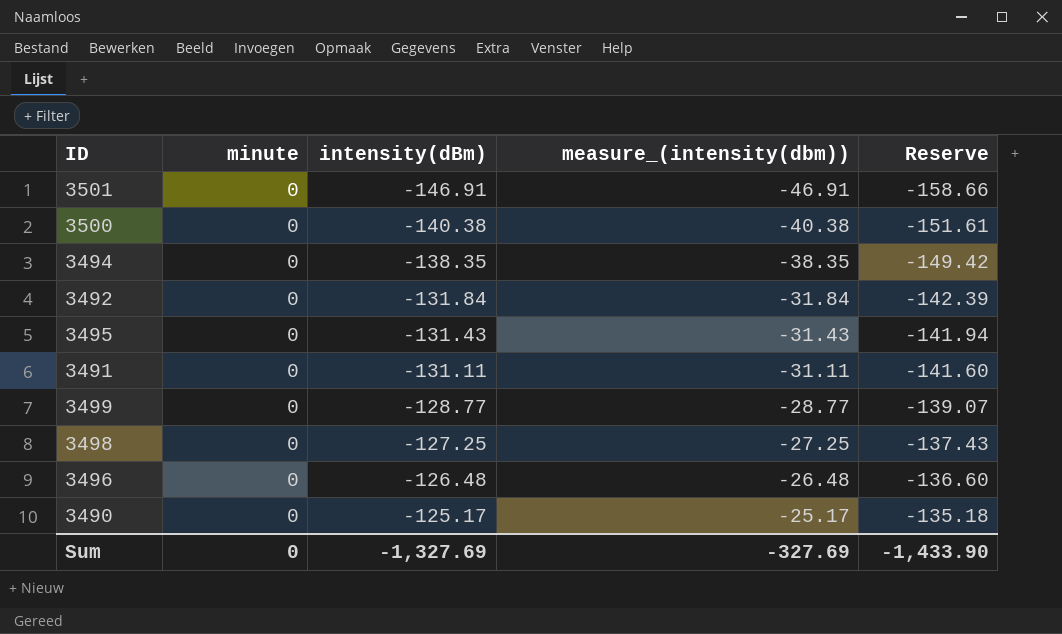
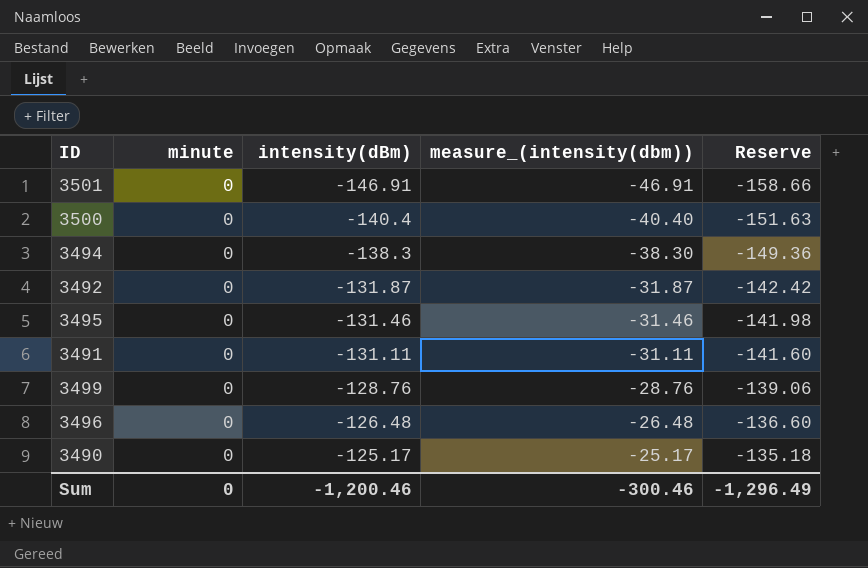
row 3498: 0 | -127.25 | -27.25 | -137.43 -> none
3500 | intensity(dBm): -140.38 -> -140.4
3500 | measure_(intensity(dbm)): -40.38 -> -40.40
3500 | Reserve: -151.61 -> -151.63
3494 | intensity(dBm): -138.35 -> -138.3
3494 | measure_(intensity(dbm)): -38.35 -> -38.30
3494 | Reserve: -149.42 -> -149.36
3492 | intensity(dBm): -131.84 -> -131.87
3492 | measure_(intensity(dbm)): -31.84 -> -31.87
3492 | Reserve: -142.39 -> -142.42
3495 | intensity(dBm): -131.43 -> -131.46
3495 | measure_(intensity(dbm)): -31.43 -> -31.46
3495 | Reserve: -141.94 -> -141.98
3499 | intensity(dBm): -128.77 -> -128.76
3499 | measure_(intensity(dbm)): -28.77 -> -28.76
3499 | Reserve: -139.07 -> -139.06
Sum | intensity(dBm): -1,327.69 -> -1,200.46
Sum | measure_(intensity(dbm)): -327.69 -> -300.46
Sum | Reserve: -1,433.90 -> -1,296.49

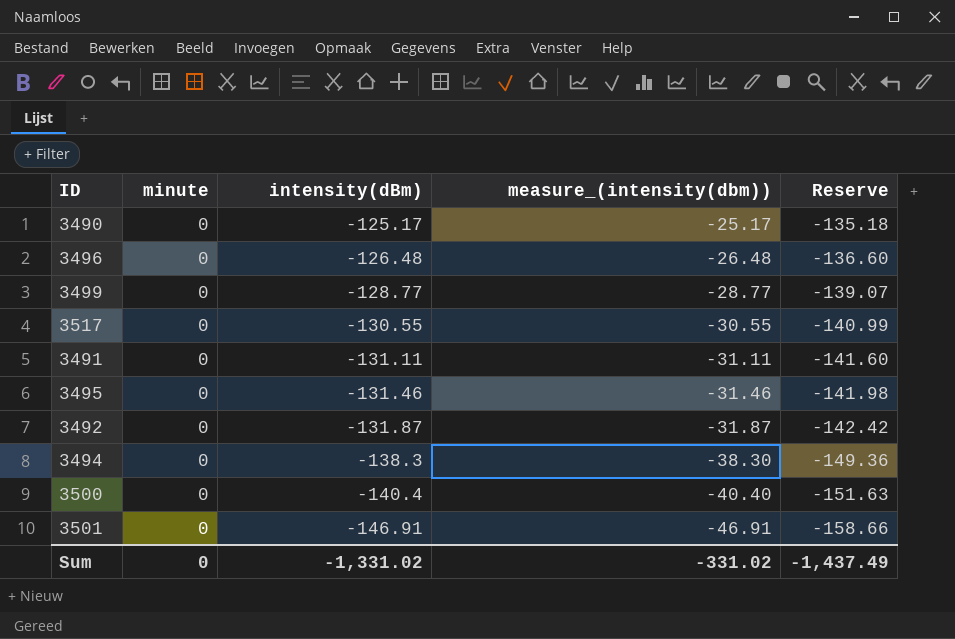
row order: intensity(dBm) ascending -> intensity(dBm) descending
3499 | intensity(dBm): -128.76 -> -128.77
3499 | measure_(intensity(dbm)): -28.76 -> -28.77
3499 | Reserve: -139.06 -> -139.07
row 3517: none -> 0 | -130.55 | -30.55 | -140.99
Sum | intensity(dBm): -1,200.46 -> -1,331.02
Sum | measure_(intensity(dbm)): -300.46 -> -331.02
Sum | Reserve: -1,296.49 -> -1,437.49

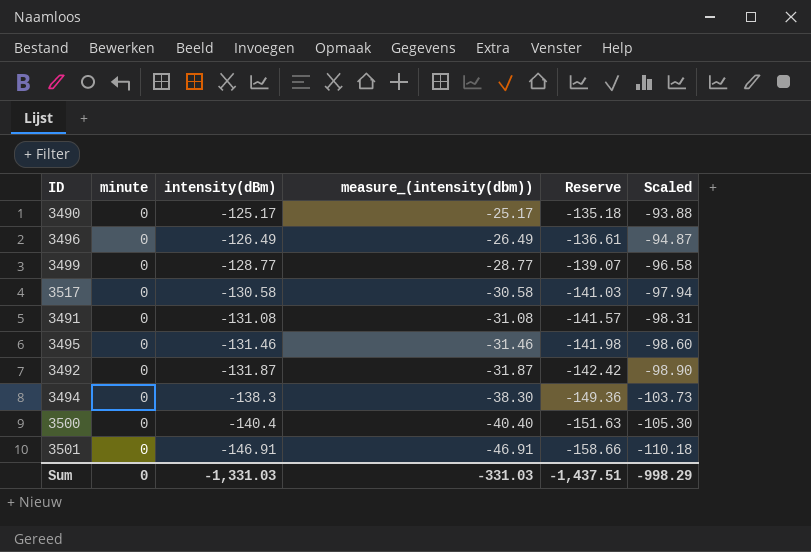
column Scaled | formula: none -> [intensity(dBm)] * 0.75
3496 | intensity(dBm): -126.48 -> -126.49
3496 | measure_(intensity(dbm)): -26.48 -> -26.49
3496 | Reserve: -136.60 -> -136.61
3517 | intensity(dBm): -130.55 -> -130.58
3517 | measure_(intensity(dbm)): -30.55 -> -30.58
3517 | Reserve: -140.99 -> -141.03
3491 | intensity(dBm): -131.11 -> -131.08
3491 | measure_(intensity(dbm)): -31.11 -> -31.08
3491 | Reserve: -141.60 -> -141.57
Sum | intensity(dBm): -1,331.02 -> -1,331.03
Sum | measure_(intensity(dbm)): -331.02 -> -331.03
Sum | Reserve: -1,437.49 -> -1,437.51

